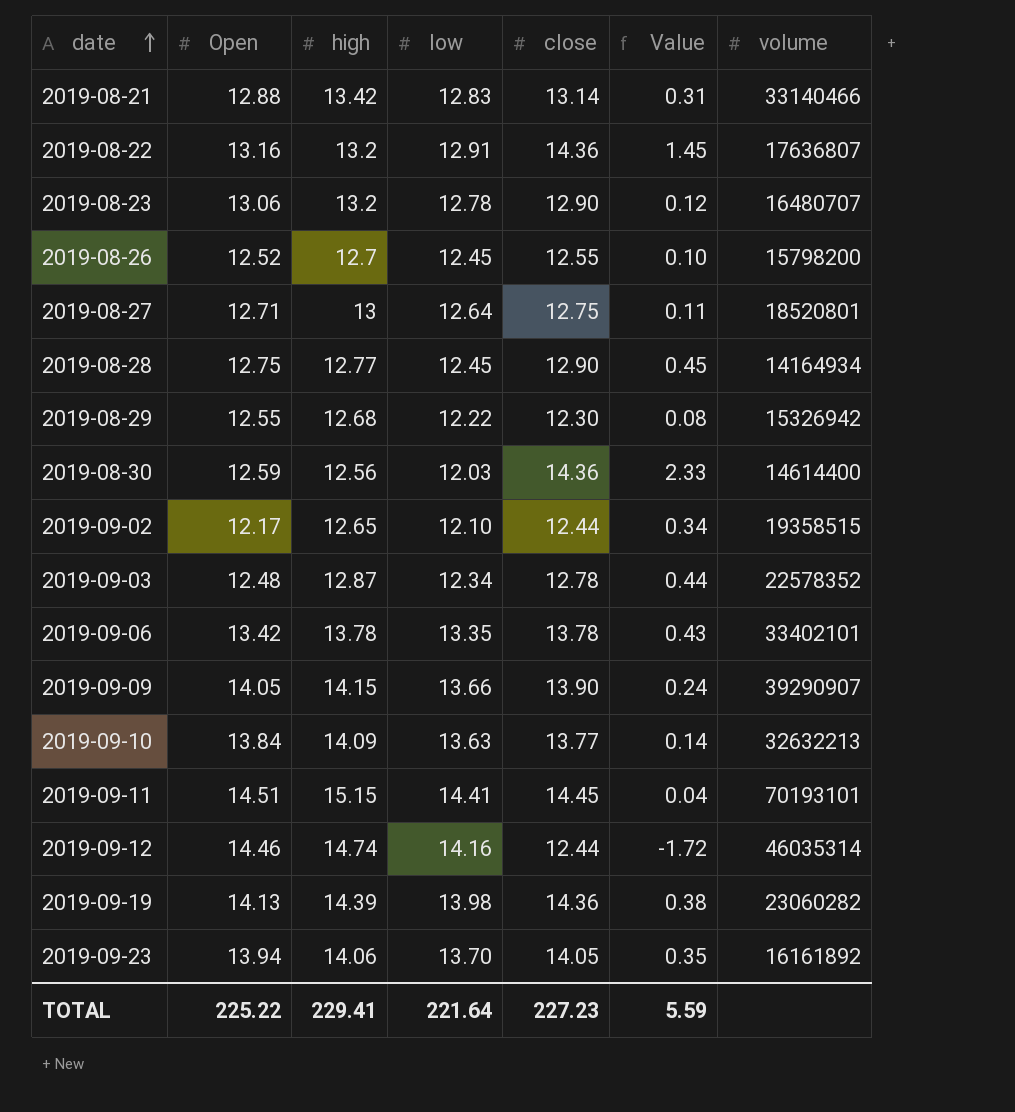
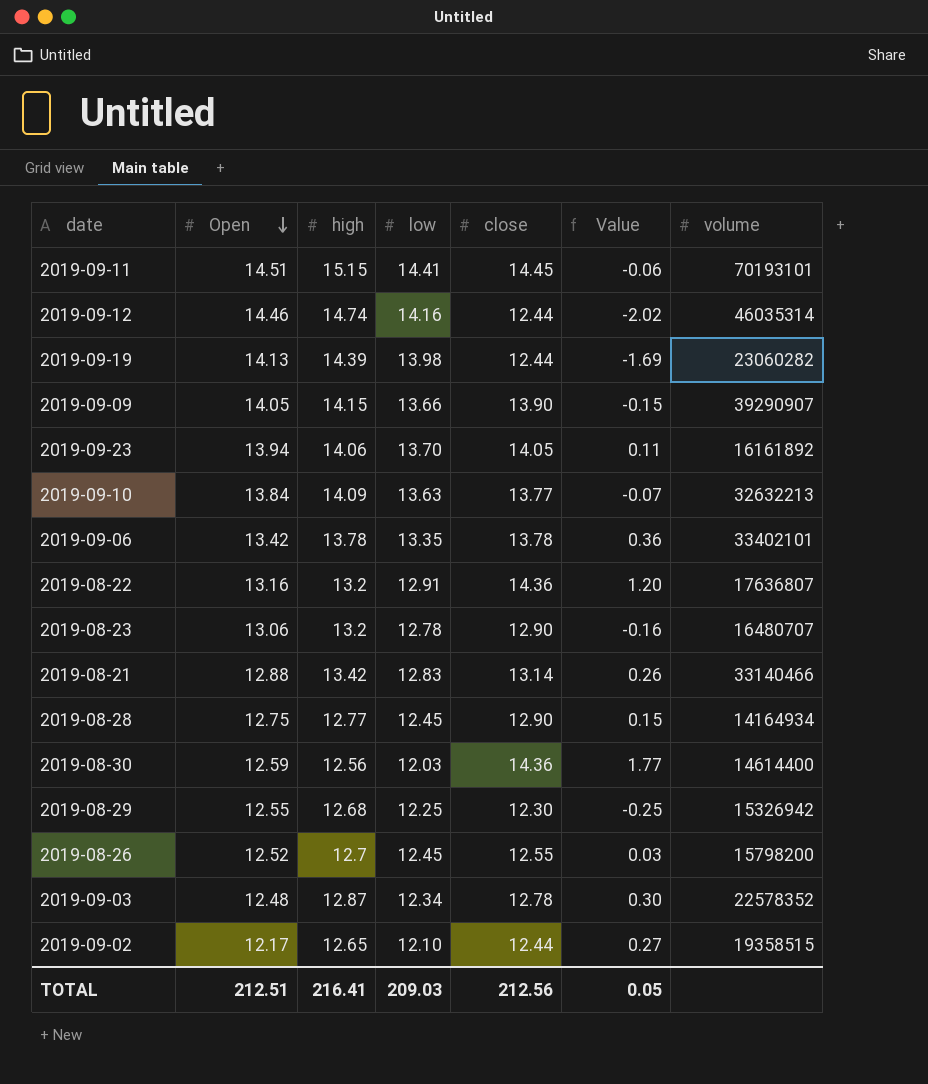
row order: date ascending -> Open descending
column Value | formula: [close] - [low] -> [close] - [Open]
row 2019-08-27: 12.71 | 13 | 12.64 | 12.75 | 0.11 | 18520801 -> none
2019-09-19 | close: 14.36 -> 12.44
2019-08-29 | low: 12.22 -> 12.25
TOTAL | Open: 225.22 -> 212.51
TOTAL | high: 229.41 -> 216.41
TOTAL | low: 221.64 -> 209.03
TOTAL | close: 227.23 -> 212.56
TOTAL | Value: 5.59 -> 0.05

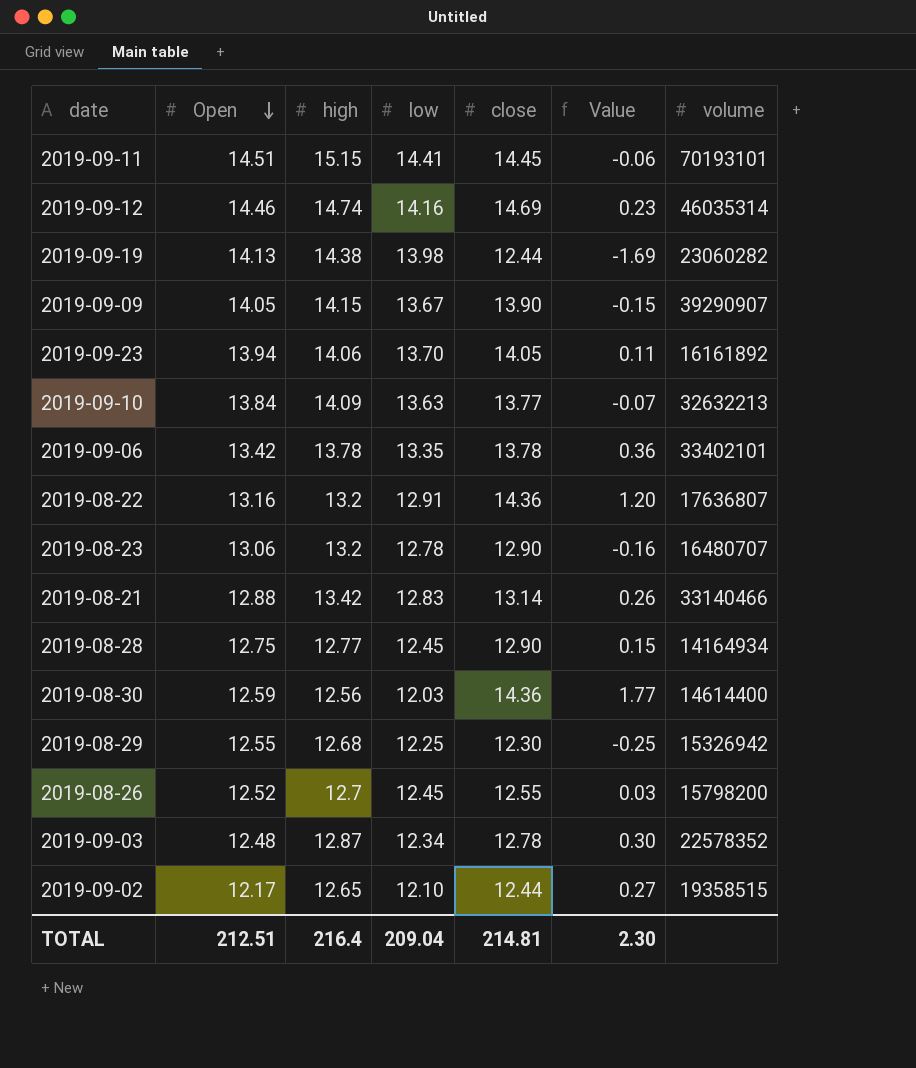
2019-09-12 | close: 12.44 -> 14.69
2019-09-12 | Value: -2.02 -> 0.23
2019-09-19 | high: 14.39 -> 14.38
2019-09-09 | low: 13.66 -> 13.67
TOTAL | high: 216.41 -> 216.4
TOTAL | low: 209.03 -> 209.04
TOTAL | close: 212.56 -> 214.81
TOTAL | Value: 0.05 -> 2.30

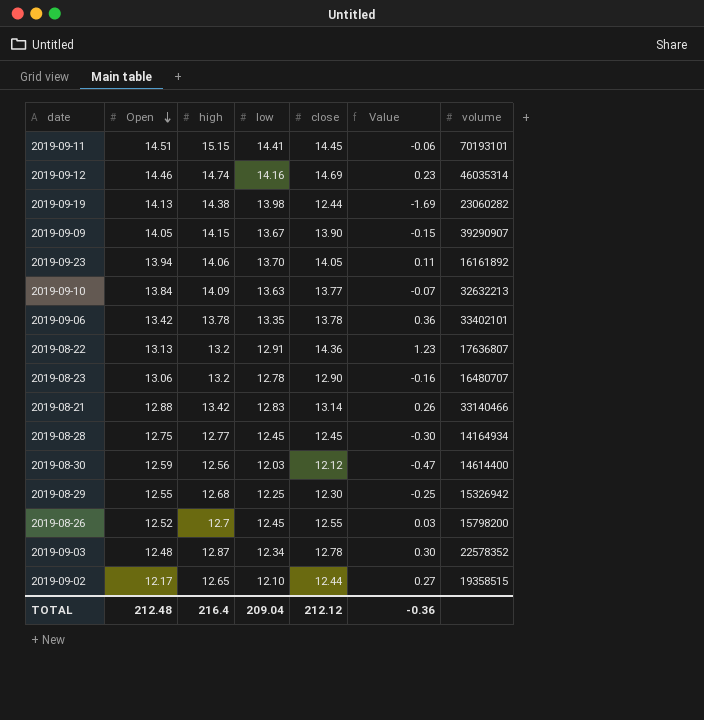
2019-08-22 | Open: 13.16 -> 13.13
2019-08-22 | Value: 1.20 -> 1.23
2019-08-28 | close: 12.90 -> 12.45
2019-08-28 | Value: 0.15 -> -0.30
2019-08-30 | close: 14.36 -> 12.12
2019-08-30 | Value: 1.77 -> -0.47
TOTAL | Open: 212.51 -> 212.48
TOTAL | close: 214.81 -> 212.12
TOTAL | Value: 2.30 -> -0.36

